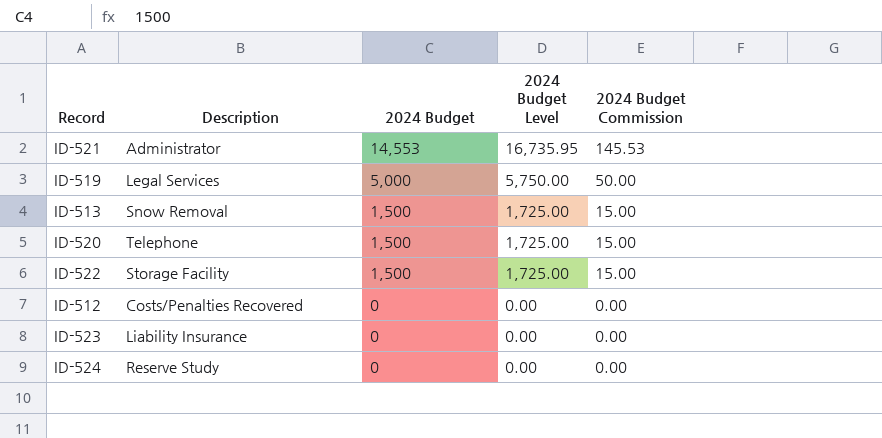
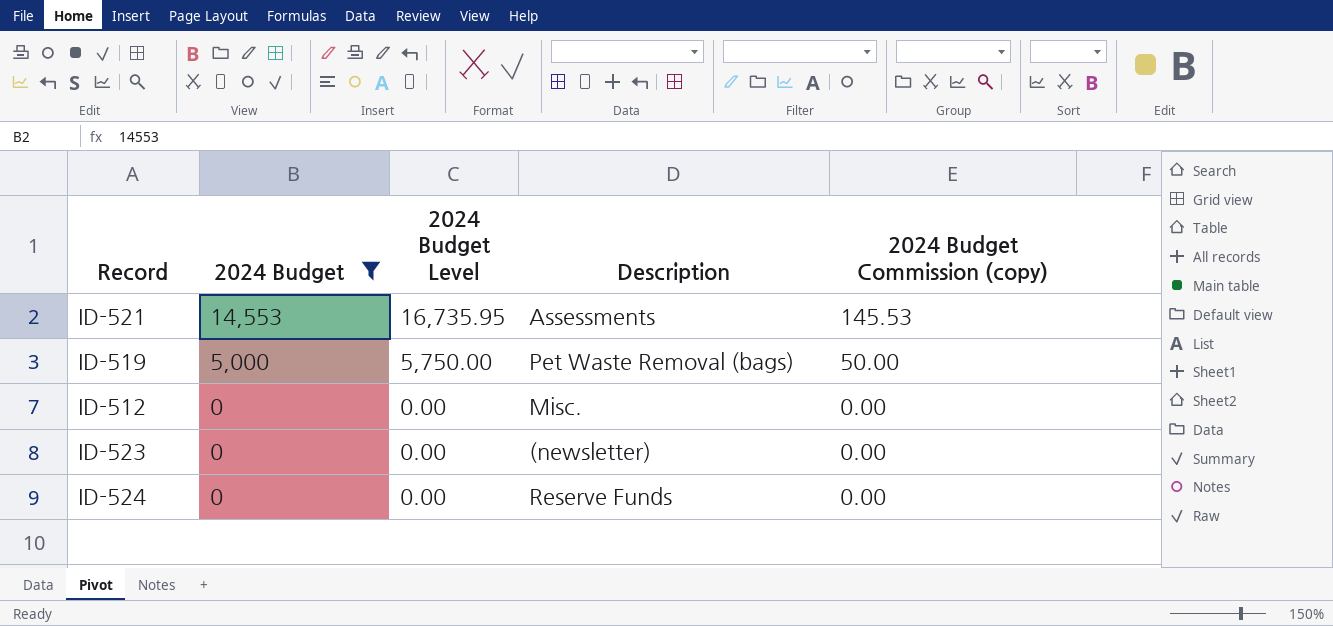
filter: none -> 2024 Budget != 1,500
column Description | position: 2 -> 4
column name: 2024 Budget Commission -> 2024 Budget Commission (copy)
ID-521 | Description: Administrator -> Assessments
ID-519 | Description: Legal Services -> Pet Waste Removal (bags)
ID-512 | Description: Costs/Penalties Recovered -> Misc.
ID-523 | Description: Liability Insurance -> (newsletter)
ID-524 | Description: Reserve Study -> Reserve Funds

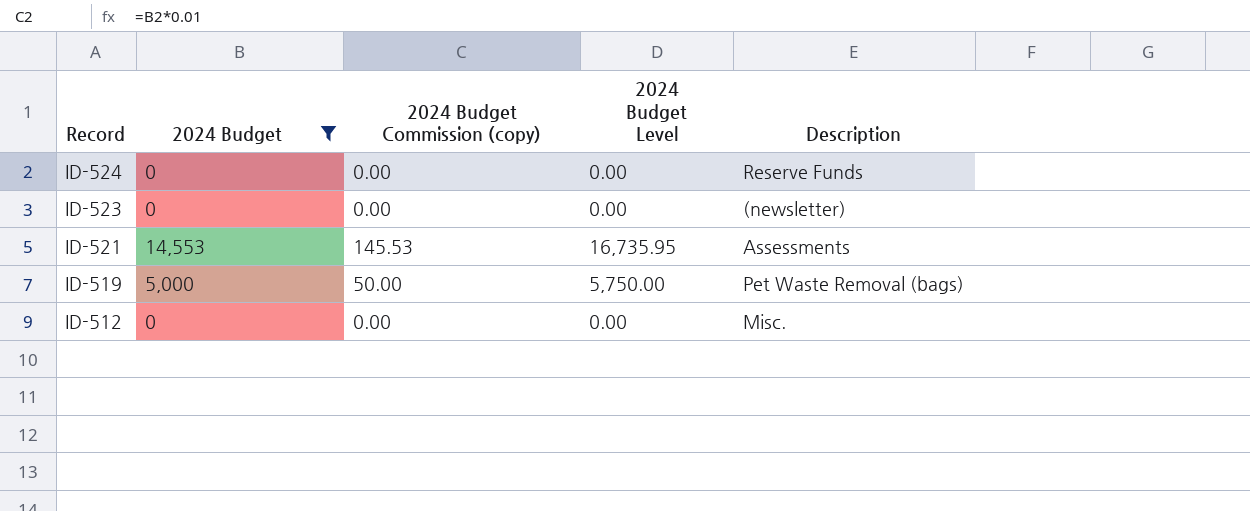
row order: 2024 Budget descending -> Record descending
column 2024 Budget Commission (copy) | position: 5 -> 3

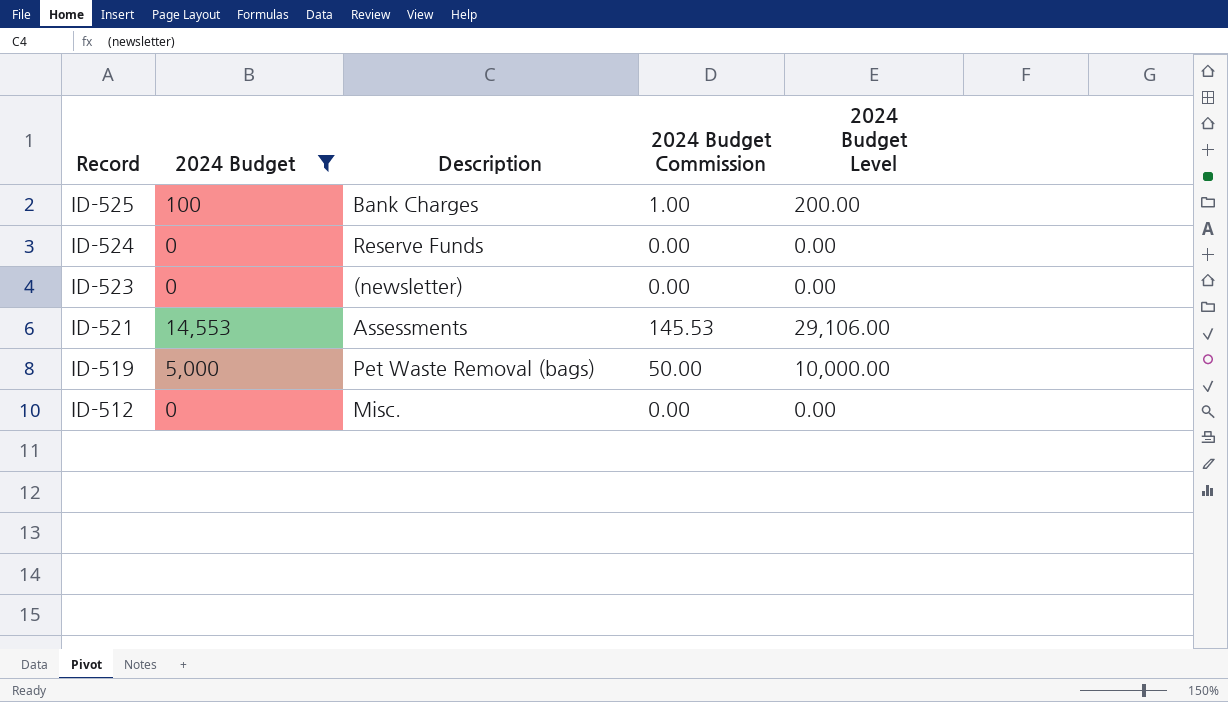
column Description | position: 5 -> 3
column name: 2024 Budget Commission (copy) -> 2024 Budget Commission
column 2024 Budget Level | formula: [2024 Budget] * 1.15 -> [2024 Budget] * 2
row ID-525: none -> 100 | Bank Charges | 1.00 | 200.00

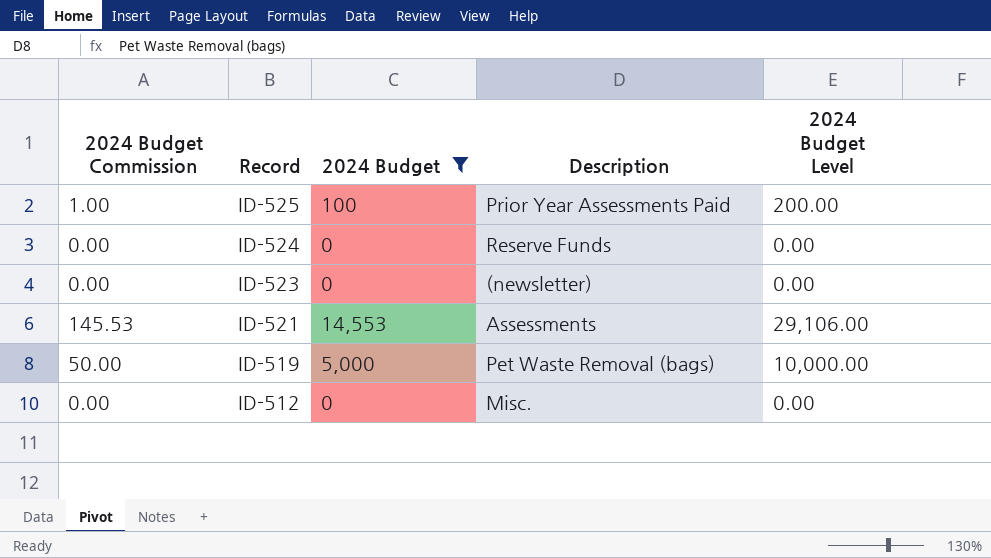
column 2024 Budget Commission | position: 4 -> 1
ID-525 | Description: Bank Charges -> Prior Year Assessments Paid

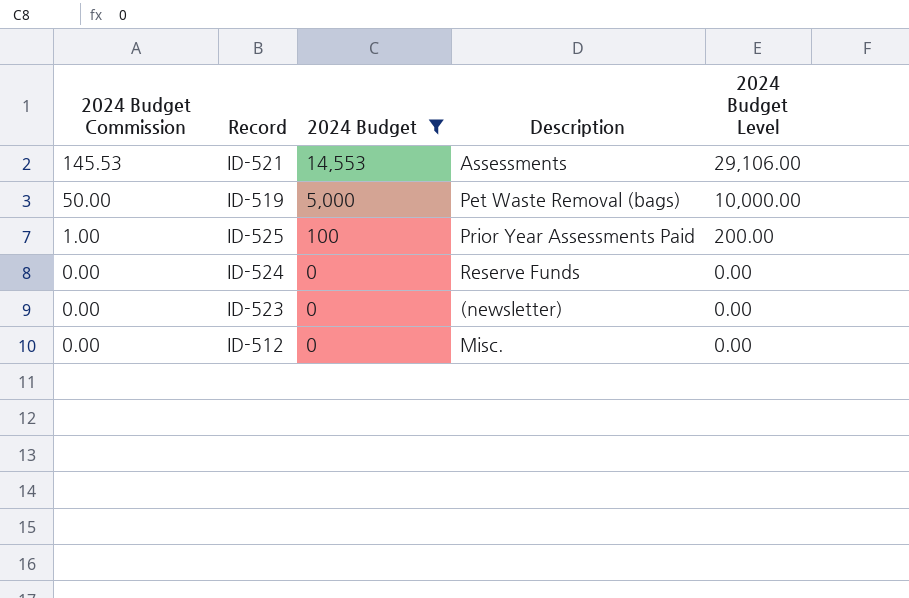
row order: Record descending -> 2024 Budget Commission descending

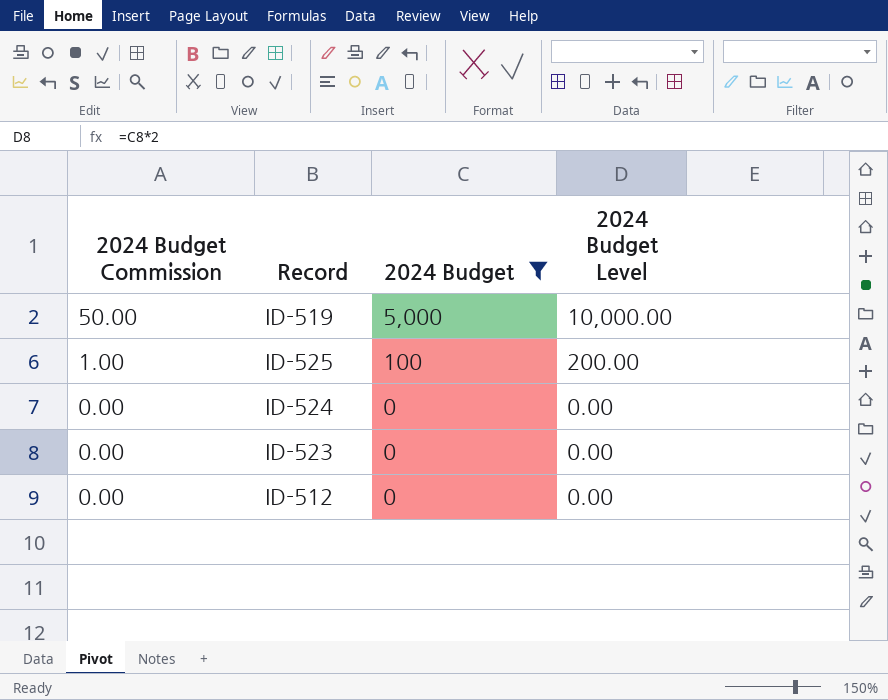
column Description | position: 4 -> none
row ID-521: 145.53 | 14,553 | Assessments | 29,106.00 -> none

